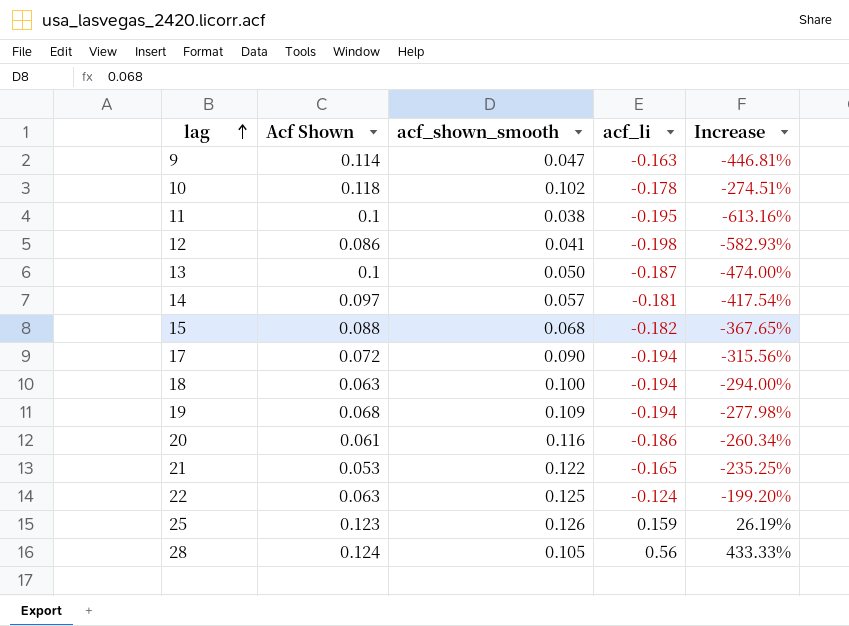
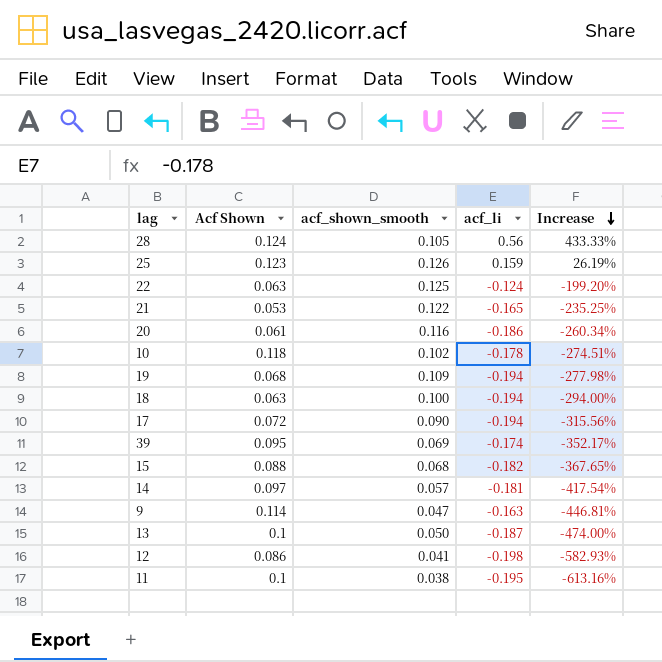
row order: lag ascending -> Increase descending
row 39: none -> 0.095 | 0.069 | -0.174 | -352.17%

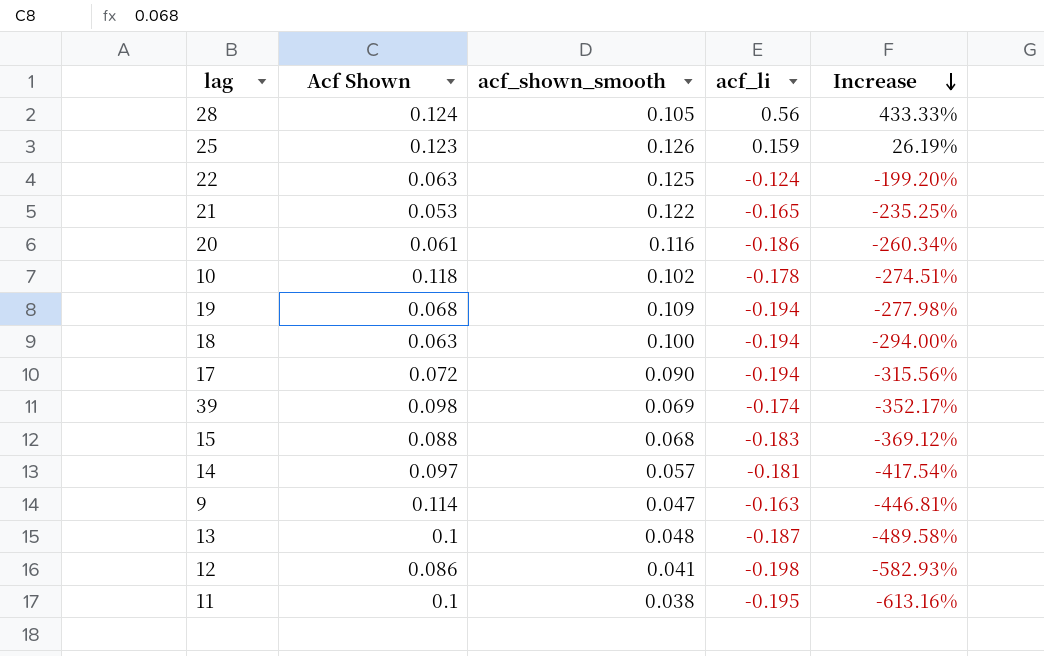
39 | Acf Shown: 0.095 -> 0.098
15 | acf_li: -0.182 -> -0.183
15 | Increase: -367.65% -> -369.12%
13 | acf_shown_smooth: 0.050 -> 0.048
13 | Increase: -474.00% -> -489.58%

